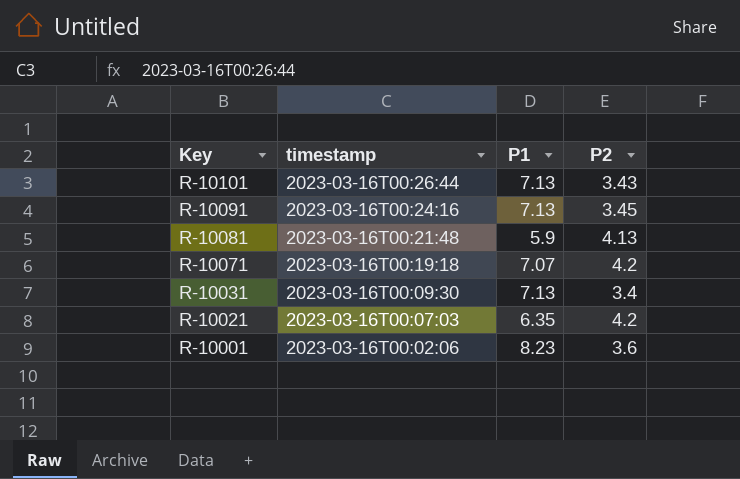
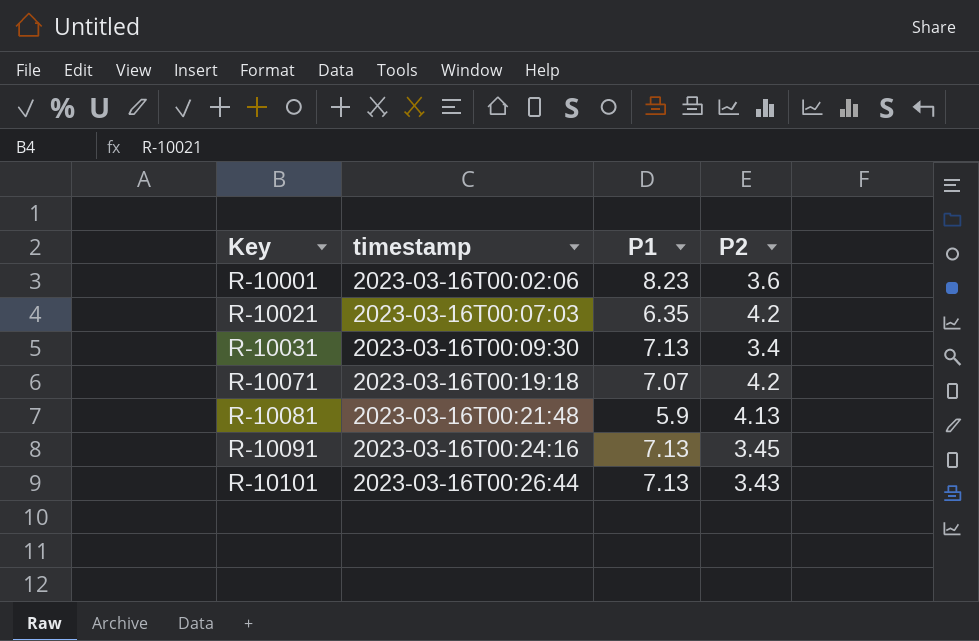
row order: Key descending -> Key ascending

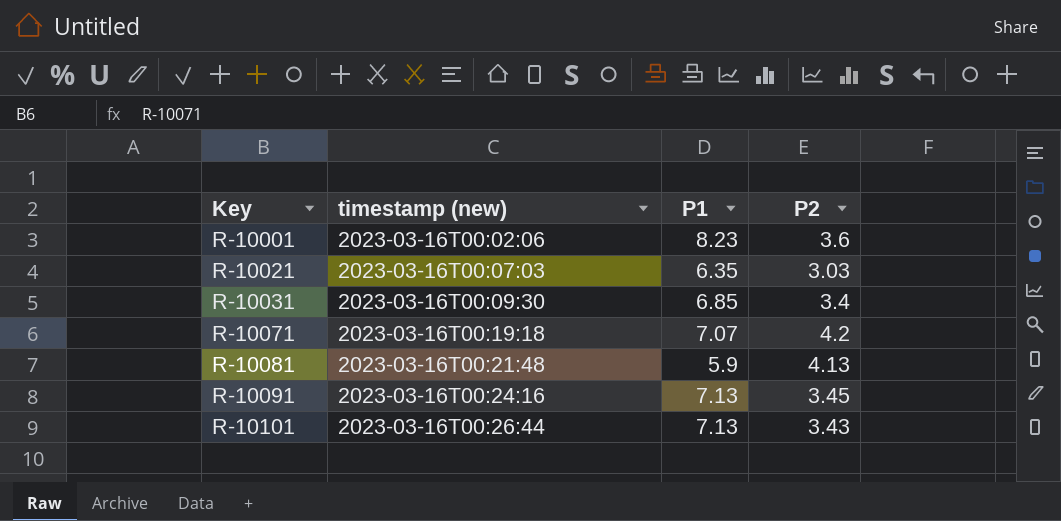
column name: timestamp -> timestamp (new)
R-10021 | P2: 4.2 -> 3.03
R-10031 | P1: 7.13 -> 6.85

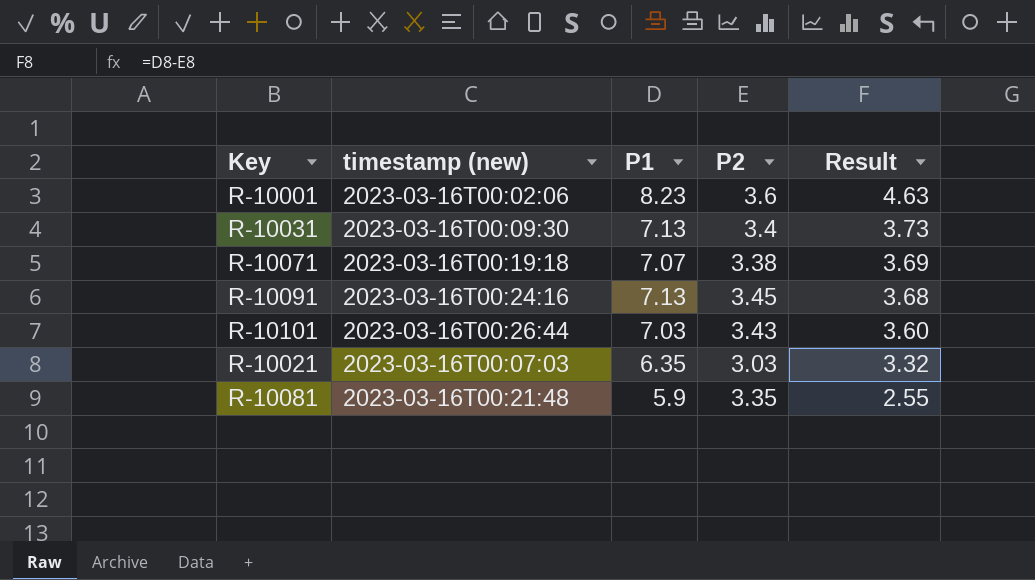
row order: Key ascending -> Result descending
column Result | formula: none -> [P1] - [P2]
R-10031 | P1: 6.85 -> 7.13
R-10071 | P2: 4.2 -> 3.38
R-10101 | P1: 7.13 -> 7.03
R-10081 | P2: 4.13 -> 3.35

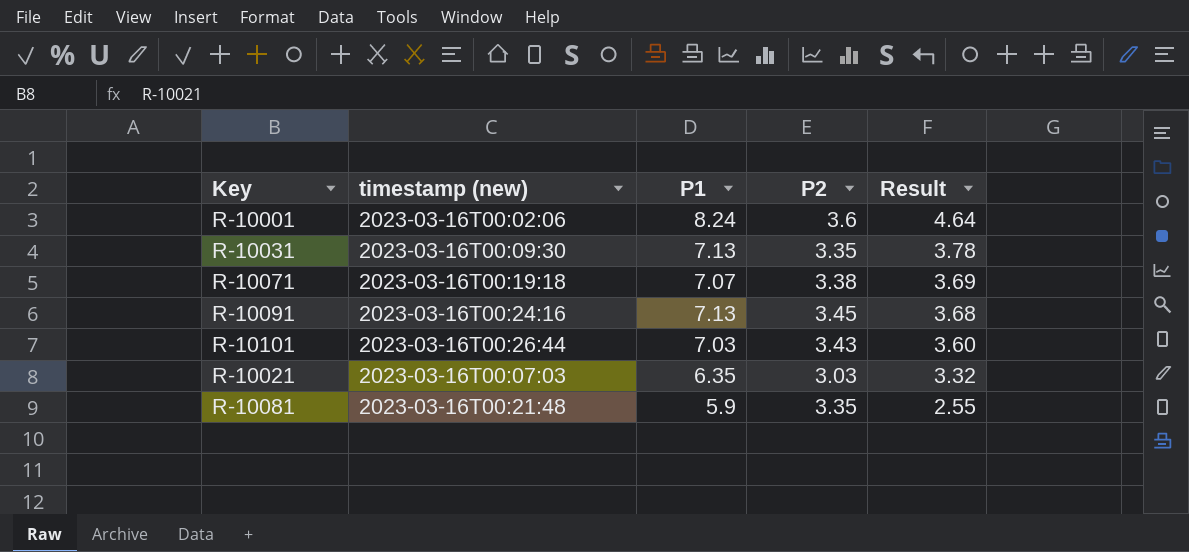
R-10001 | P1: 8.23 -> 8.24
R-10001 | Result: 4.63 -> 4.64
R-10031 | P2: 3.4 -> 3.35
R-10031 | Result: 3.73 -> 3.78

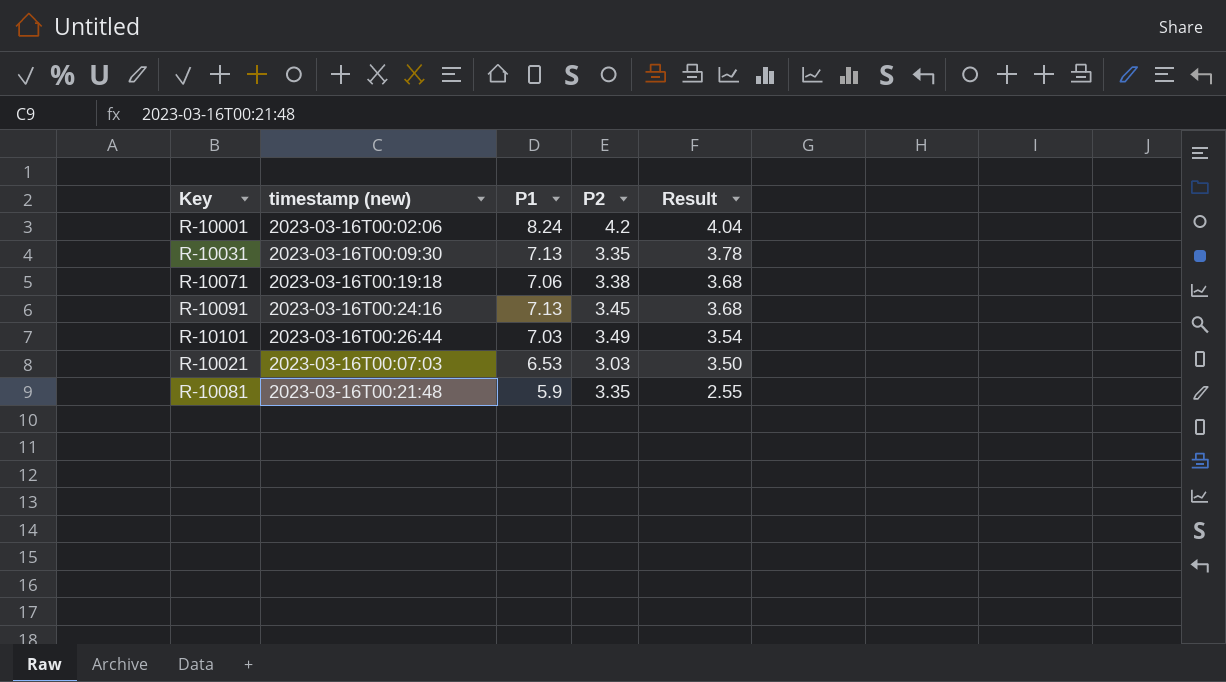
R-10001 | P2: 3.6 -> 4.2
R-10001 | Result: 4.64 -> 4.04
R-10071 | P1: 7.07 -> 7.06
R-10071 | Result: 3.69 -> 3.68
R-10101 | P2: 3.43 -> 3.49
R-10101 | Result: 3.60 -> 3.54
R-10021 | P1: 6.35 -> 6.53
R-10021 | Result: 3.32 -> 3.50

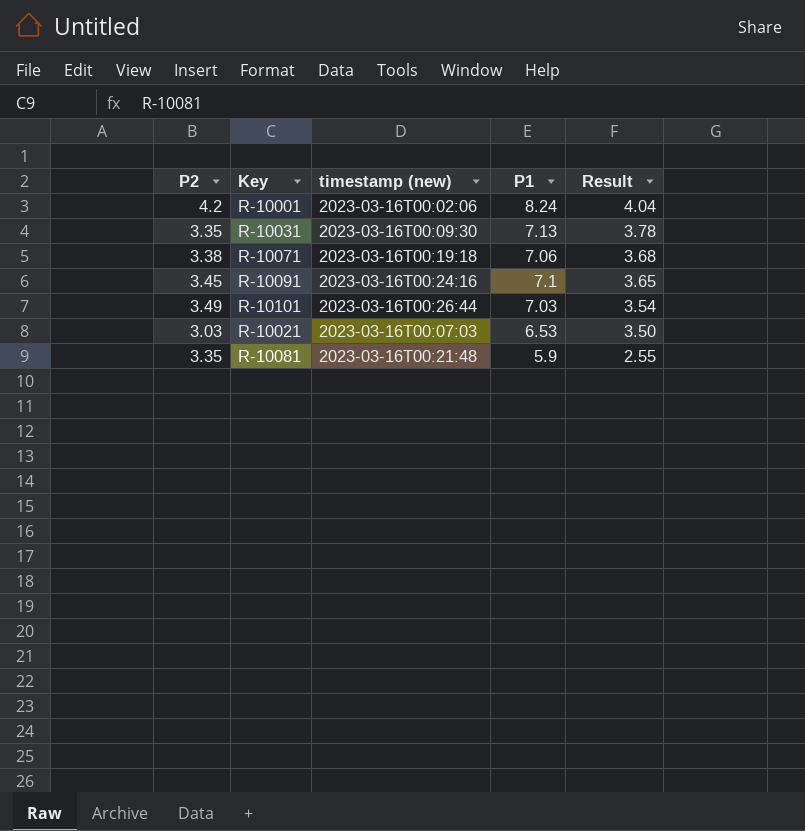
column P2 | position: 4 -> 1
R-10091 | P1: 7.13 -> 7.1
R-10091 | Result: 3.68 -> 3.65

